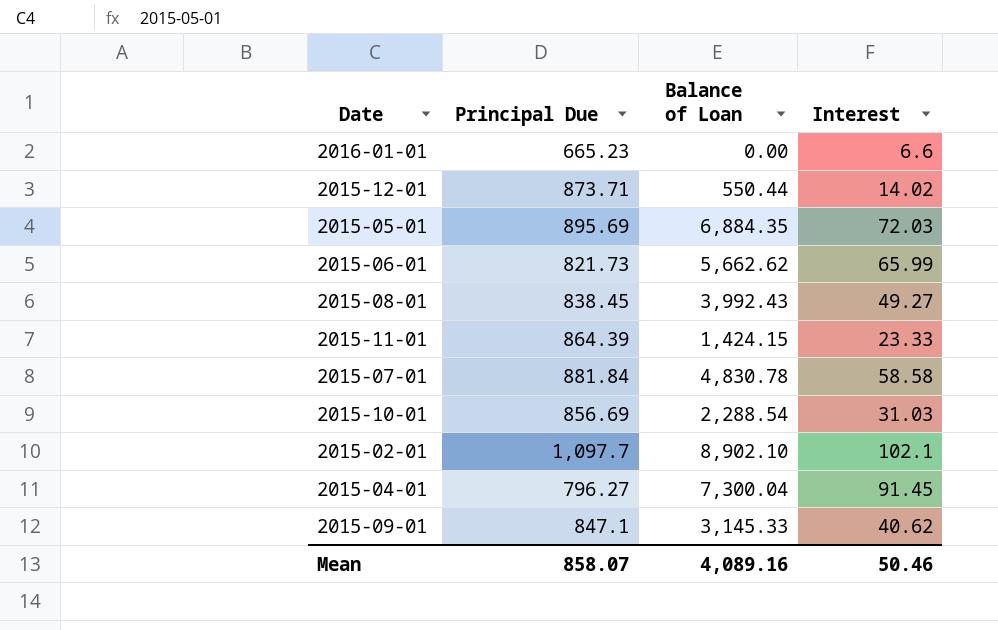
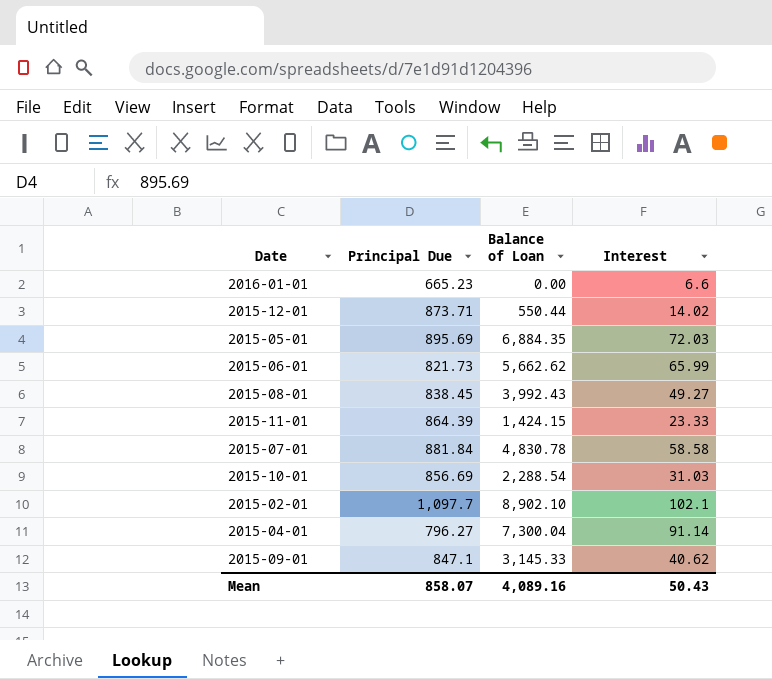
2015-04-01 | Interest: 91.45 -> 91.14
Mean | Interest: 50.46 -> 50.43

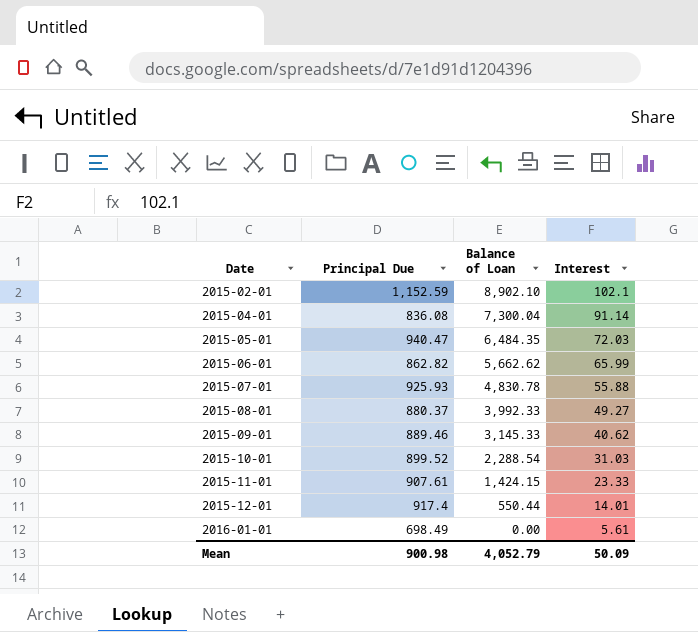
row order: none -> Date ascending
2015-02-01 | Principal Due: 1,097.7 -> 1,152.59
2015-04-01 | Principal Due: 796.27 -> 836.08
2015-05-01 | Principal Due: 895.69 -> 940.47
2015-05-01 | Balance of Loan: 6,884.35 -> 6,484.35
2015-06-01 | Principal Due: 821.73 -> 862.82
2015-07-01 | Principal Due: 881.84 -> 925.93
2015-07-01 | Interest: 58.58 -> 55.88
2015-08-01 | Principal Due: 838.45 -> 880.37
2015-08-01 | Balance of Loan: 3,992.43 -> 3,992.33
2015-09-01 | Principal Due: 847.1 -> 889.46
2015-10-01 | Principal Due: 856.69 -> 899.52
2015-11-01 | Principal Due: 864.39 -> 907.61
2015-12-01 | Principal Due: 873.71 -> 917.4
2015-12-01 | Interest: 14.02 -> 14.01
2016-01-01 | Principal Due: 665.23 -> 698.49
2016-01-01 | Interest: 6.6 -> 5.61
Mean | Principal Due: 858.07 -> 900.98
Mean | Balance of Loan: 4,089.16 -> 4,052.79
Mean | Interest: 50.43 -> 50.09

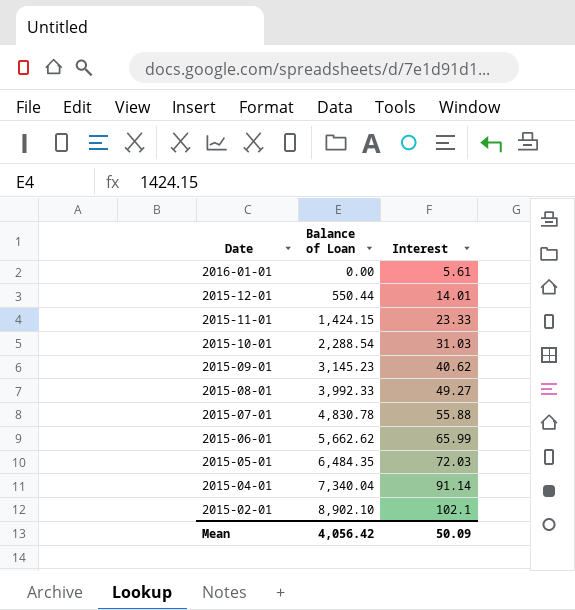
row order: Date ascending -> Date descending
column Principal Due | position: 2 -> none
2015-09-01 | Balance of Loan: 3,145.33 -> 3,145.23
2015-04-01 | Balance of Loan: 7,300.04 -> 7,340.04
Mean | Balance of Loan: 4,052.79 -> 4,056.42

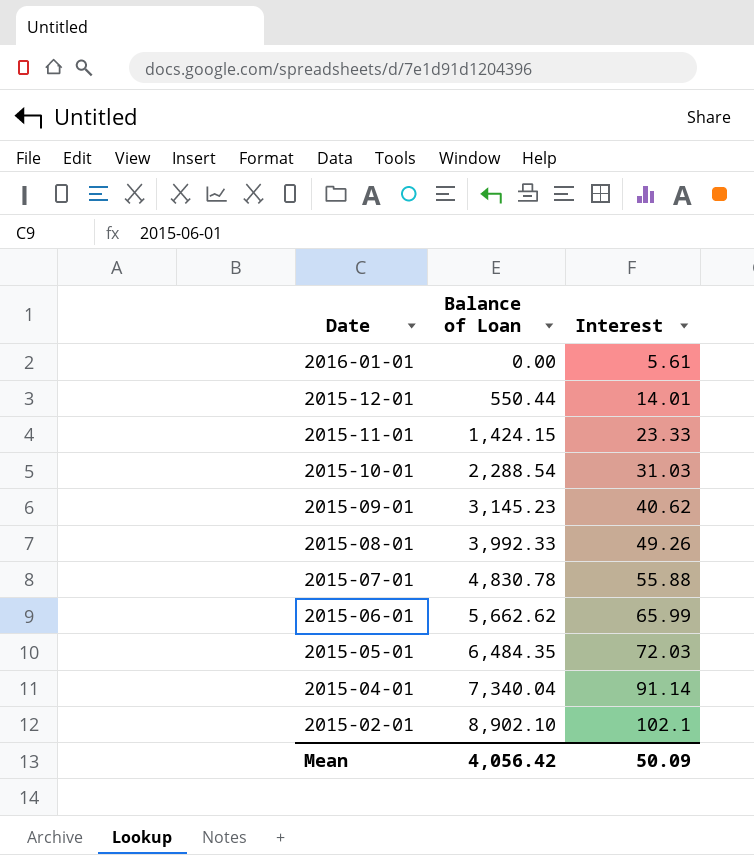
2015-08-01 | Interest: 49.27 -> 49.26

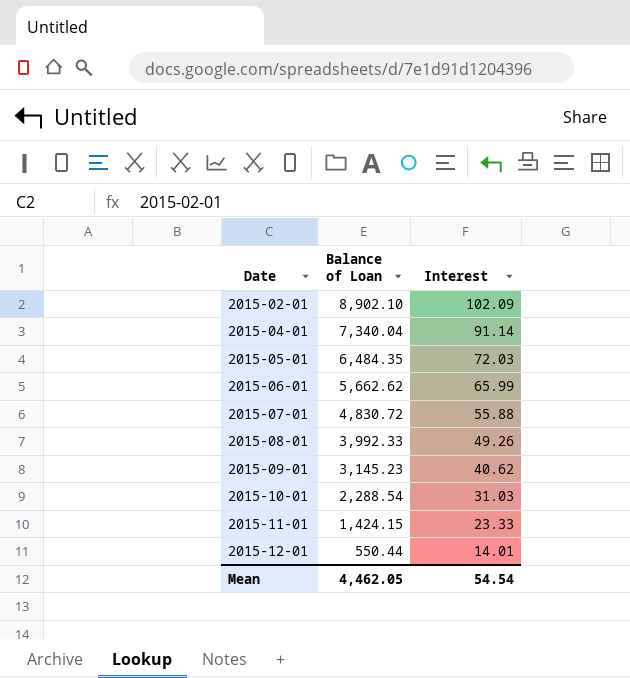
row order: Date descending -> Date ascending
row 2016-01-01: 0.00 | 5.61 -> none
2015-02-01 | Interest: 102.1 -> 102.09
2015-07-01 | Balance of Loan: 4,830.78 -> 4,830.72
Mean | Balance of Loan: 4,056.42 -> 4,462.05
Mean | Interest: 50.09 -> 54.54

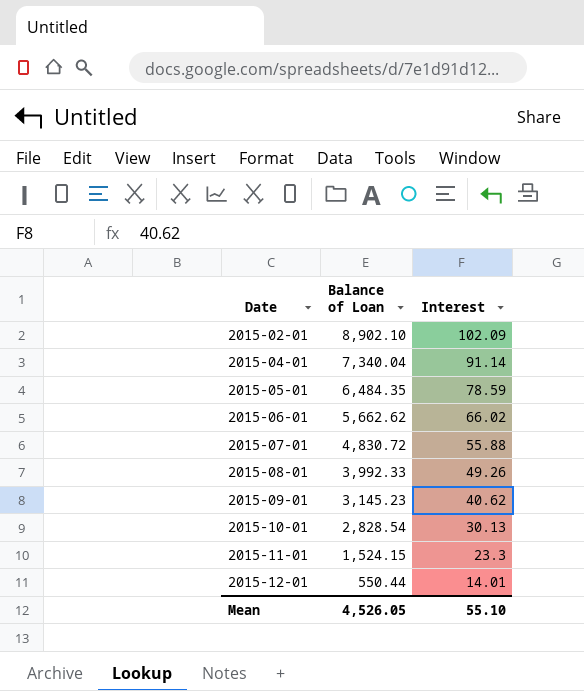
2015-05-01 | Interest: 72.03 -> 78.59
2015-06-01 | Interest: 65.99 -> 66.02
2015-10-01 | Balance of Loan: 2,288.54 -> 2,828.54
2015-10-01 | Interest: 31.03 -> 30.13
2015-11-01 | Balance of Loan: 1,424.15 -> 1,524.15
2015-11-01 | Interest: 23.33 -> 23.3
Mean | Balance of Loan: 4,462.05 -> 4,526.05
Mean | Interest: 54.54 -> 55.10

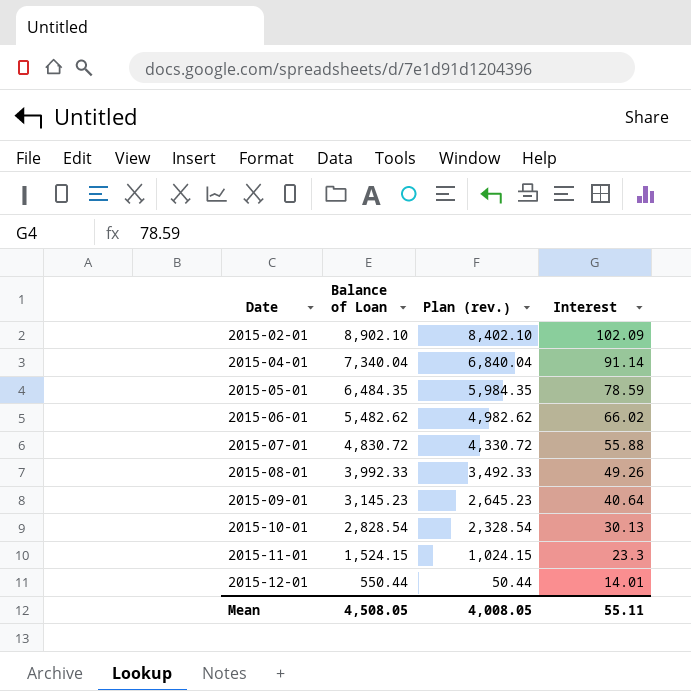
column Plan (rev.) | formula: none -> [Balance of Loan] - 500
2015-06-01 | Balance of Loan: 5,662.62 -> 5,482.62
2015-09-01 | Interest: 40.62 -> 40.64
Mean | Balance of Loan: 4,526.05 -> 4,508.05
Mean | Interest: 55.10 -> 55.11

